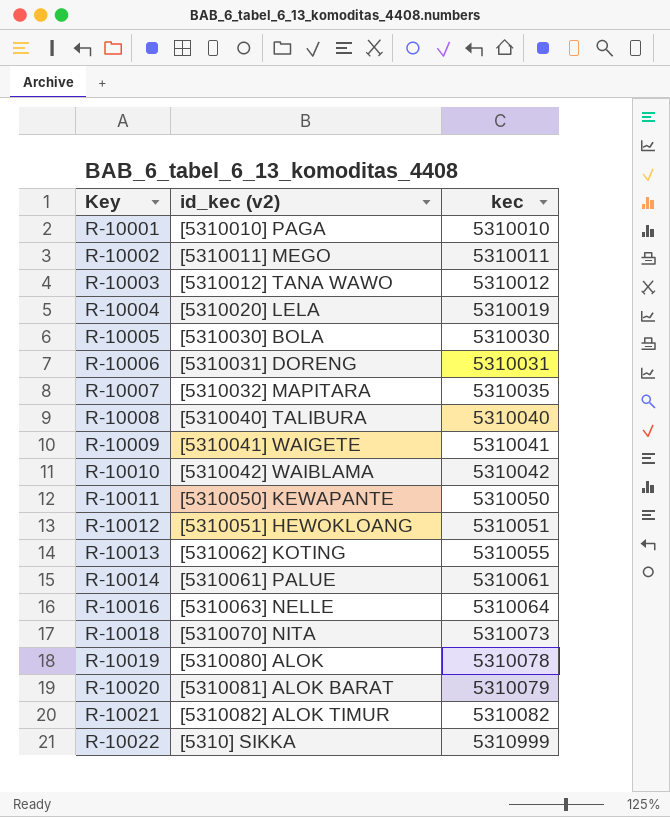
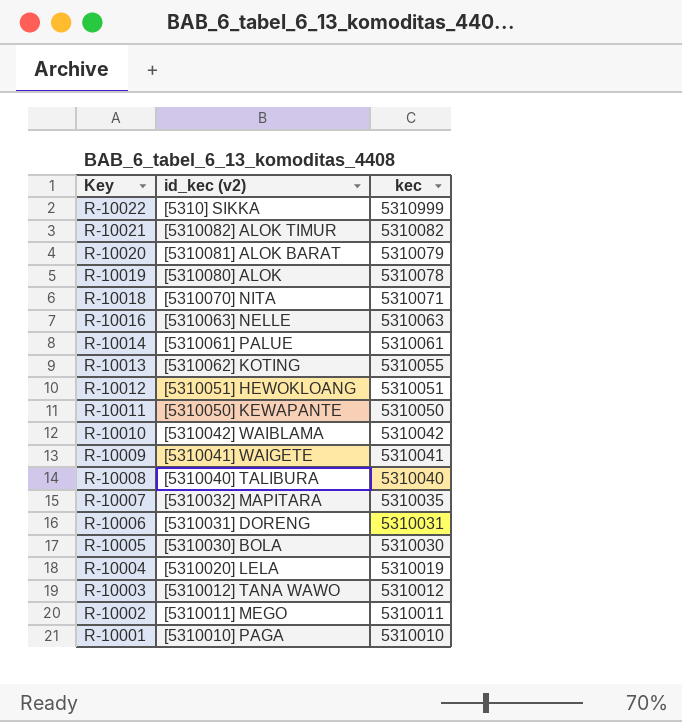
row order: Key ascending -> Key descending
R-10018 | kec: 5310073 -> 5310071
R-10016 | kec: 5310064 -> 5310063

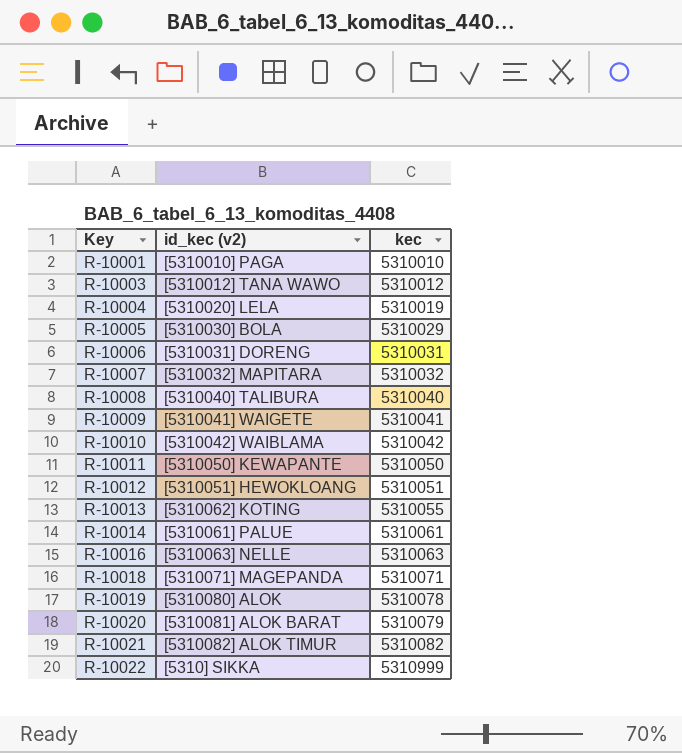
row order: Key descending -> Key ascending
row R-10002: [5310011] MEGO | 5310011 -> none
R-10005 | kec: 5310030 -> 5310029
R-10007 | kec: 5310035 -> 5310032
R-10018 | id_kec (v2): [5310070] NITA -> [5310071] MAGEPANDA

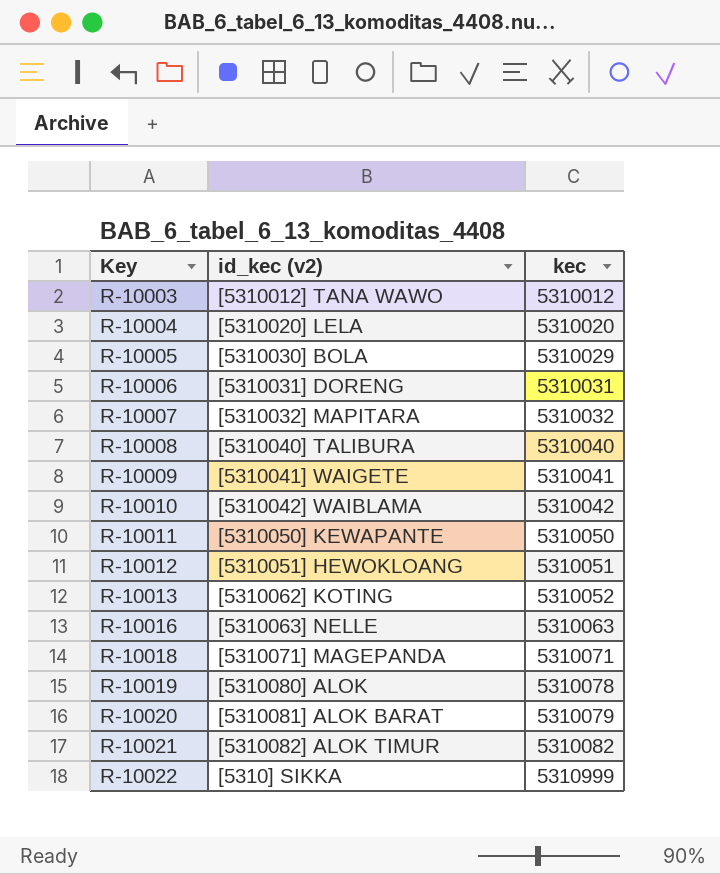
row R-10001: [5310010] PAGA | 5310010 -> none
row R-10014: [5310061] PALUE | 5310061 -> none
R-10004 | kec: 5310019 -> 5310020
R-10013 | kec: 5310055 -> 5310052

